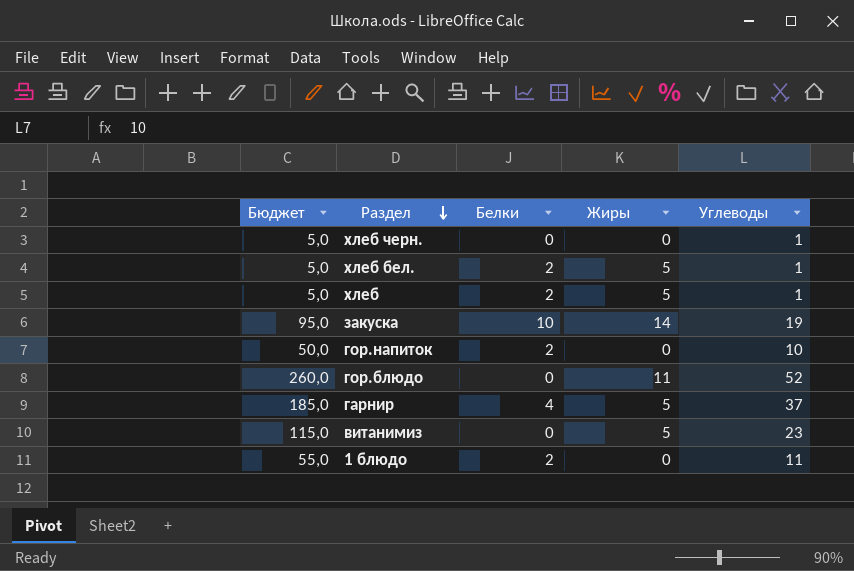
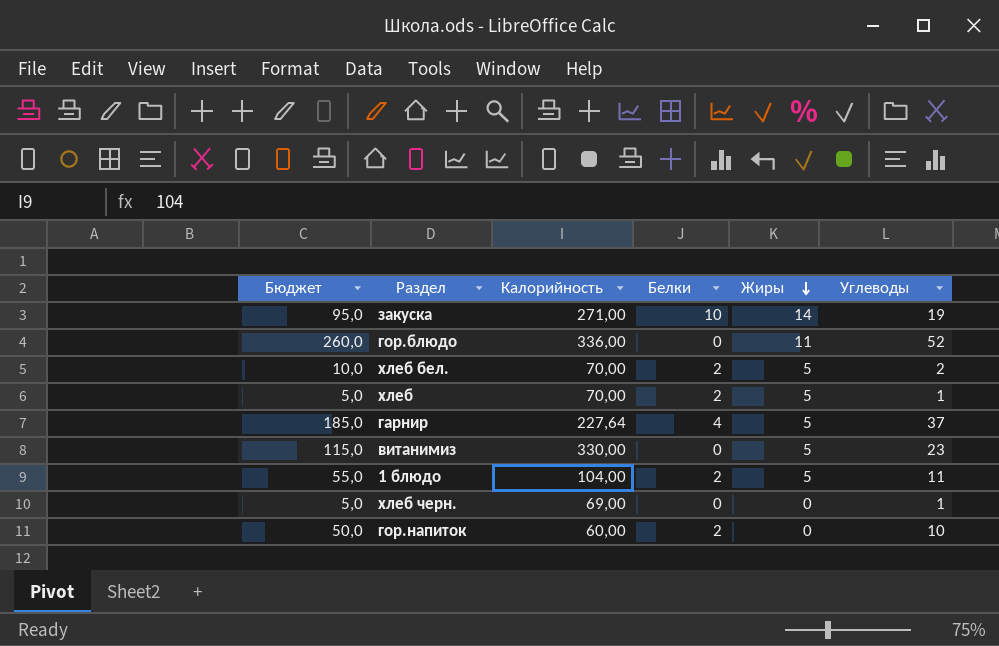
row order: Раздел descending -> Жиры descending
column Калорийность | position: none -> 3
хлеб бел. | Бюджет: 5,0 -> 10,0
хлеб бел. | Углеводы: 1 -> 2
1 блюдо | Жиры: 0 -> 5

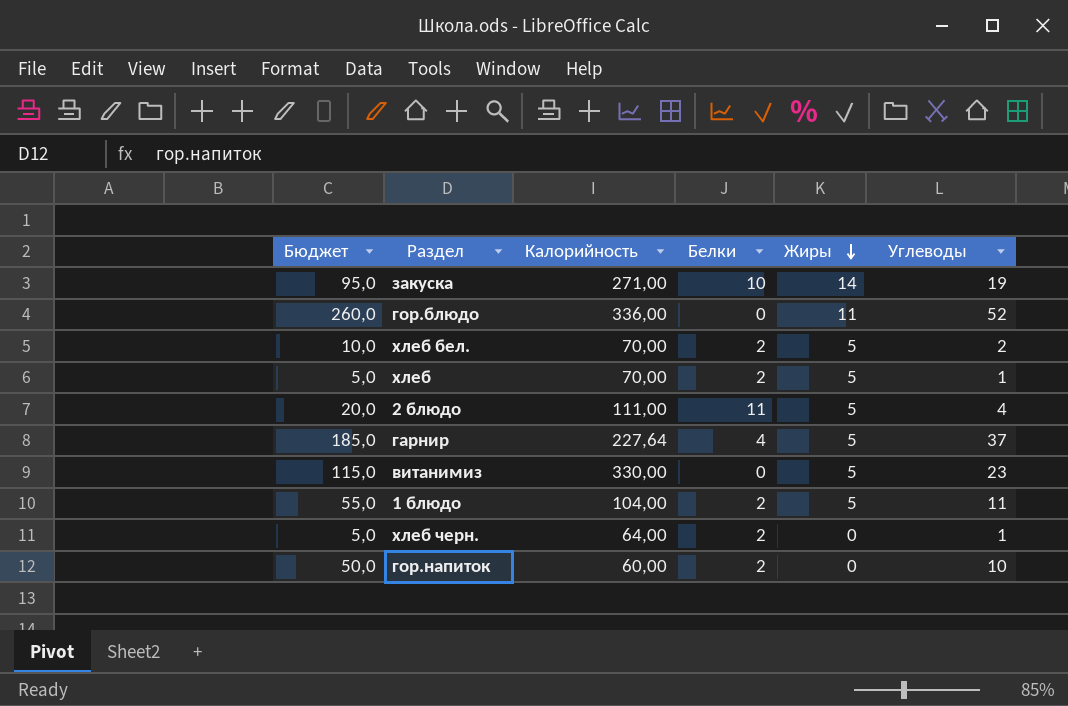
row 2 блюдо: none -> 20,0 | 111,00 | 11 | 5 | 4
хлеб черн. | Калорийность: 69,00 -> 64,00
хлеб черн. | Белки: 0 -> 2

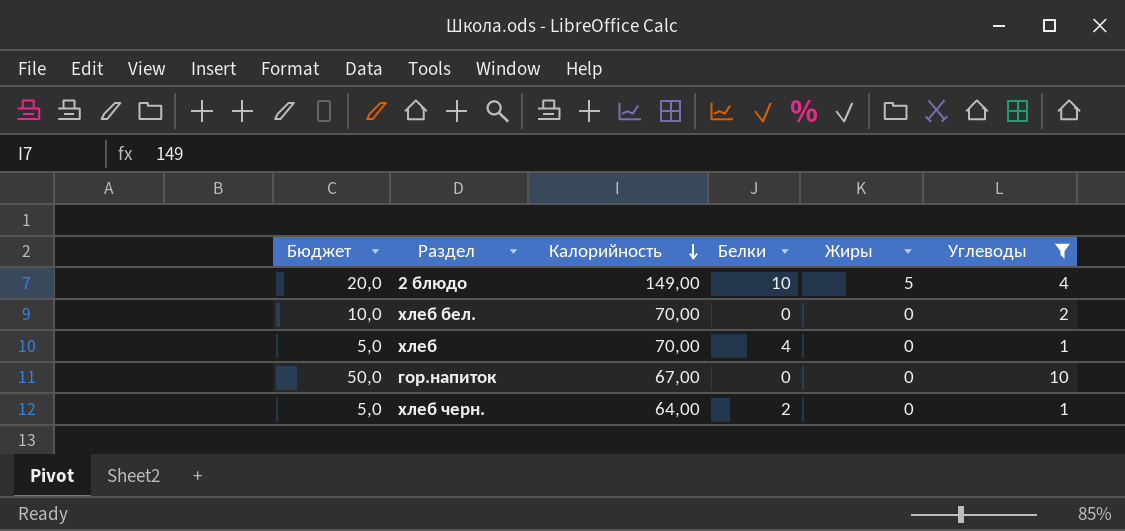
filter: none -> Углеводы <= 10
row order: Жиры descending -> Калорийность descending
2 блюдо | Калорийность: 111,00 -> 149,00
2 блюдо | Белки: 11 -> 10
хлеб бел. | Белки: 2 -> 0
хлеб бел. | Жиры: 5 -> 0
хлеб | Белки: 2 -> 4
хлеб | Жиры: 5 -> 0
гор.напиток | Калорийность: 60,00 -> 67,00
гор.напиток | Белки: 2 -> 0

